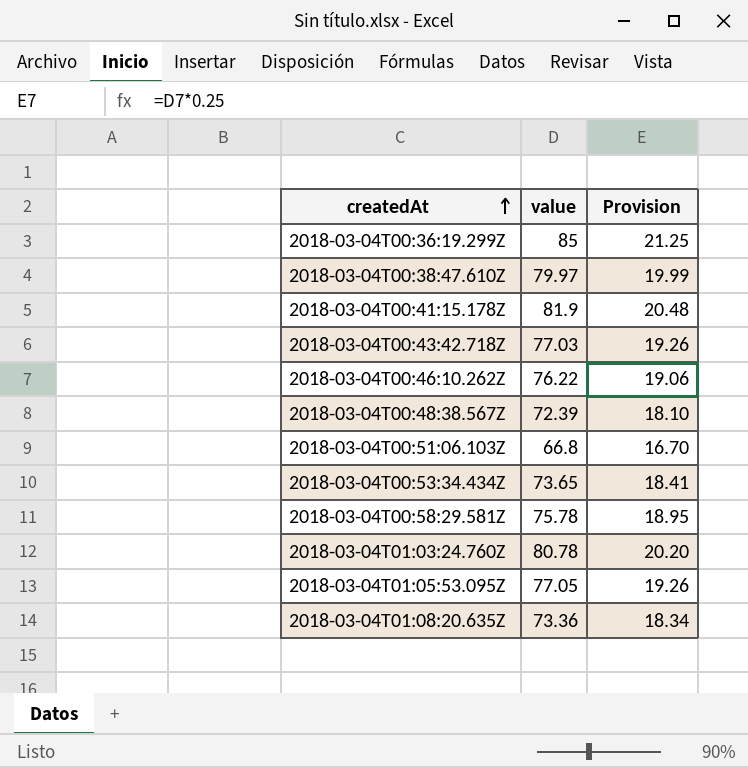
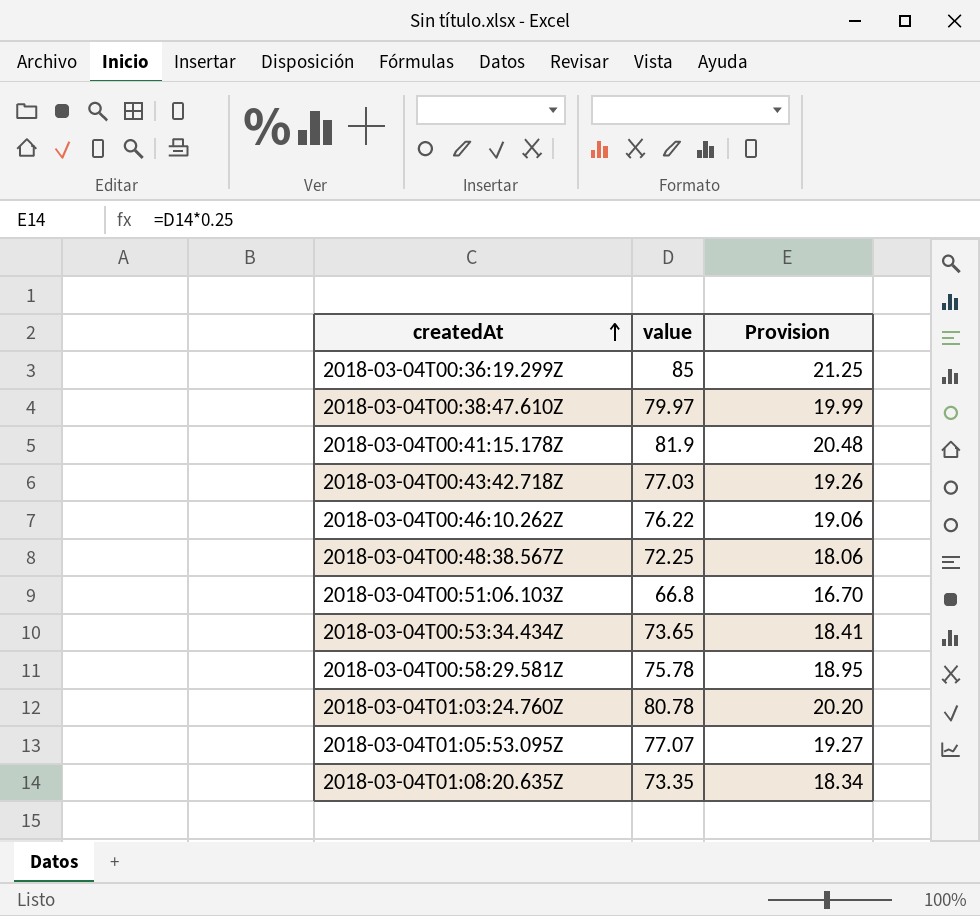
2018-03-04T00:48:38.567Z | value: 72.39 -> 72.25
2018-03-04T00:48:38.567Z | Provision: 18.10 -> 18.06
2018-03-04T01:05:53.095Z | value: 77.05 -> 77.07
2018-03-04T01:05:53.095Z | Provision: 19.26 -> 19.27
2018-03-04T01:08:20.635Z | value: 73.36 -> 73.35

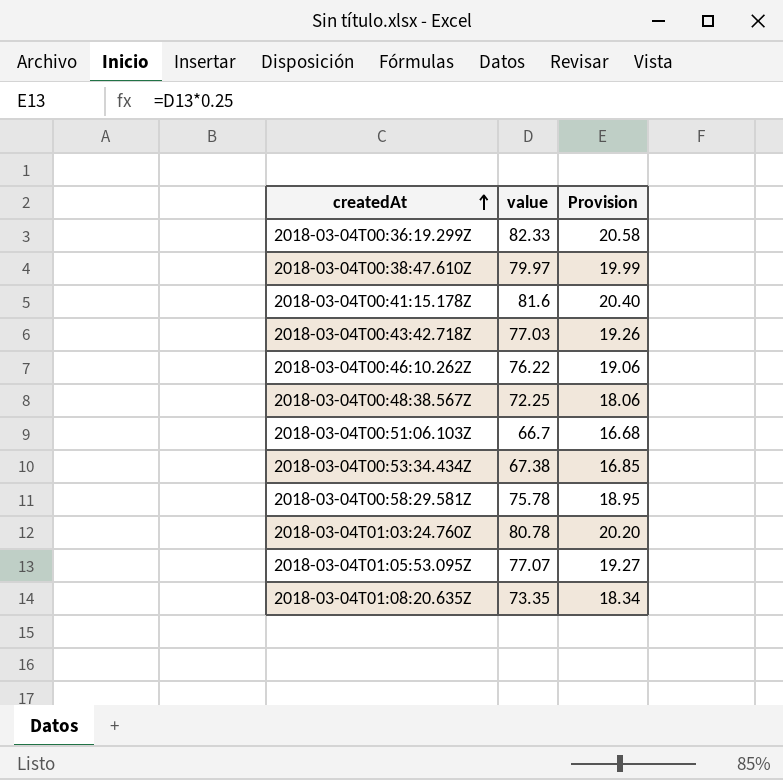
2018-03-04T00:36:19.299Z | value: 85 -> 82.33
2018-03-04T00:36:19.299Z | Provision: 21.25 -> 20.58
2018-03-04T00:41:15.178Z | value: 81.9 -> 81.6
2018-03-04T00:41:15.178Z | Provision: 20.48 -> 20.40
2018-03-04T00:51:06.103Z | value: 66.8 -> 66.7
2018-03-04T00:51:06.103Z | Provision: 16.70 -> 16.68
2018-03-04T00:53:34.434Z | value: 73.65 -> 67.38
2018-03-04T00:53:34.434Z | Provision: 18.41 -> 16.85

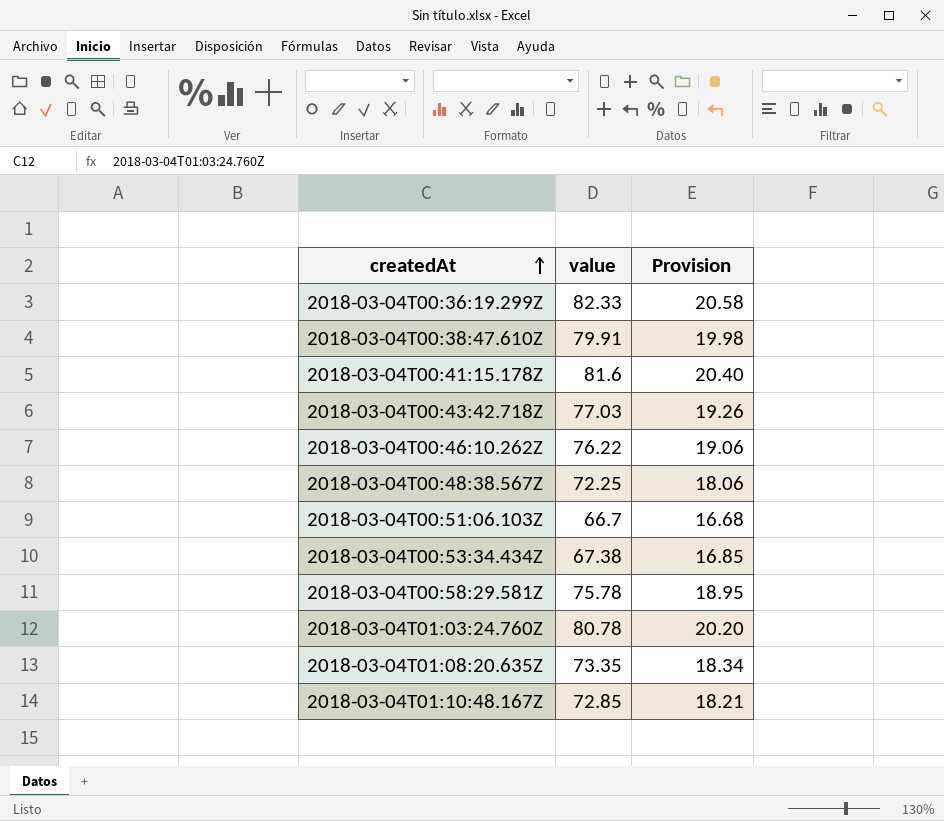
row 2018-03-04T01:05:53.095Z: 77.07 | 19.27 -> none
2018-03-04T00:38:47.610Z | value: 79.97 -> 79.91
2018-03-04T00:38:47.610Z | Provision: 19.99 -> 19.98
row 2018-03-04T01:10:48.167Z: none -> 72.85 | 18.21

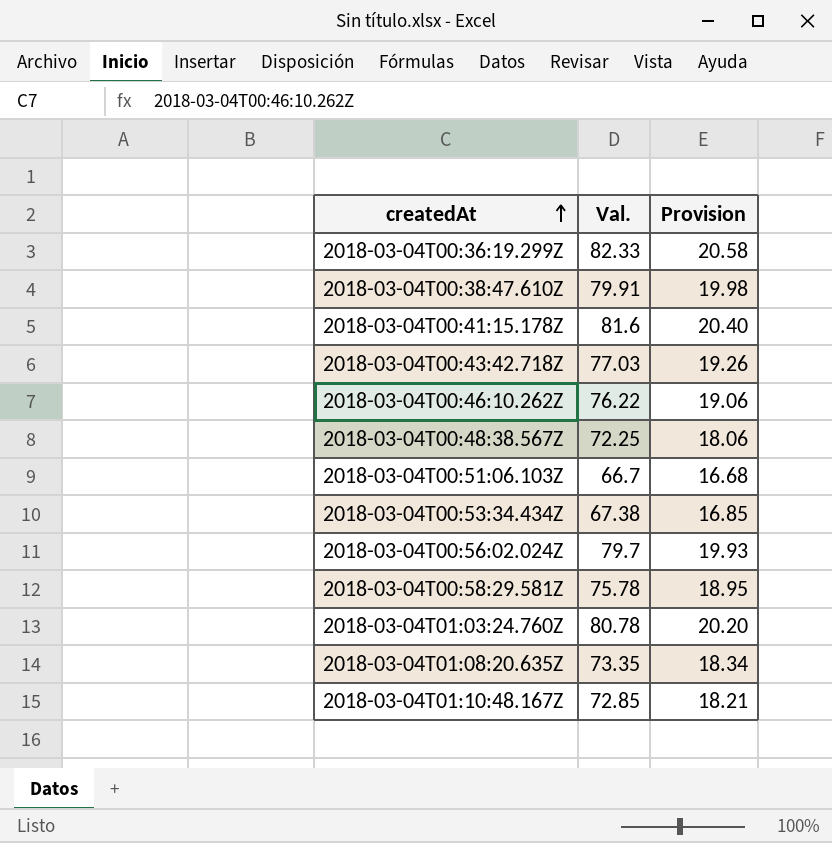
column name: value -> Val.
row 2018-03-04T00:56:02.024Z: none -> 79.7 | 19.93

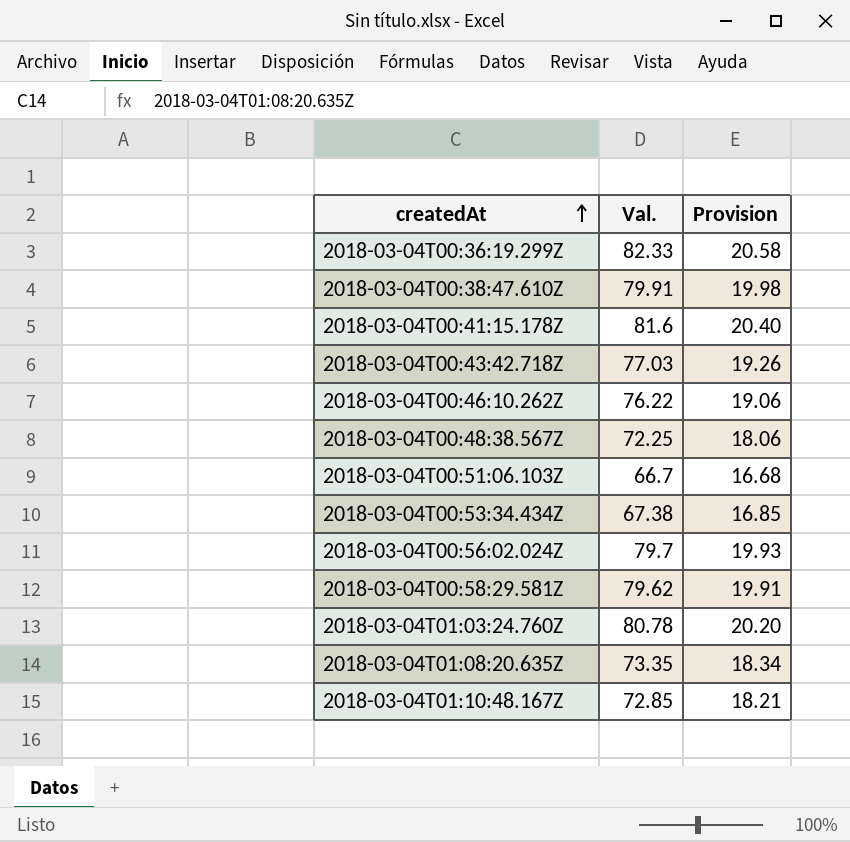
2018-03-04T00:58:29.581Z | Val.: 75.78 -> 79.62
2018-03-04T00:58:29.581Z | Provision: 18.95 -> 19.91

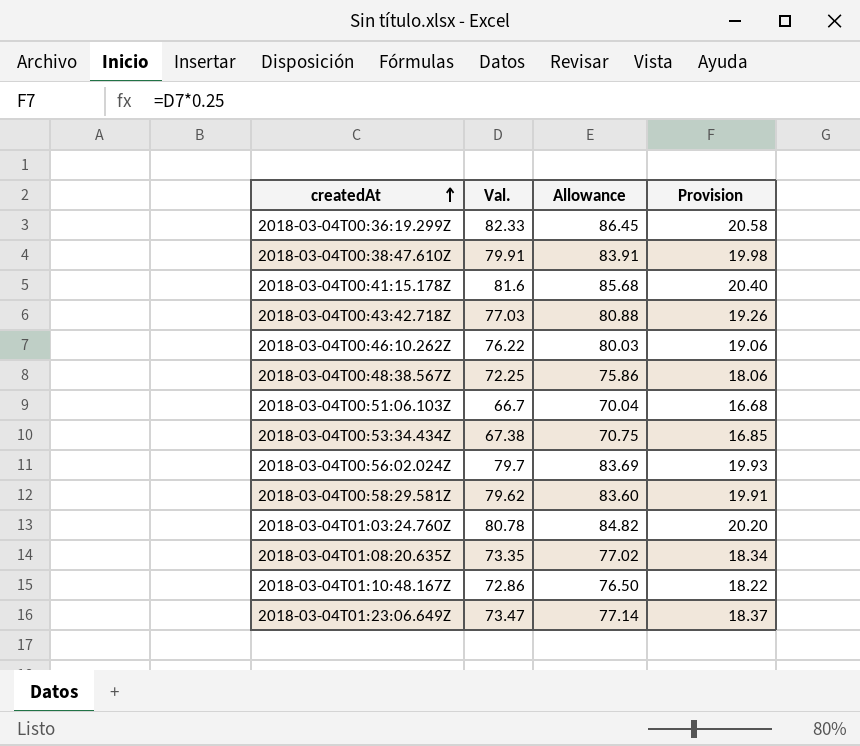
column Allowance | formula: none -> [Val.] * 1.05
2018-03-04T01:10:48.167Z | Val.: 72.85 -> 72.86
2018-03-04T01:10:48.167Z | Provision: 18.21 -> 18.22
row 2018-03-04T01:23:06.649Z: none -> 73.47 | 77.14 | 18.37

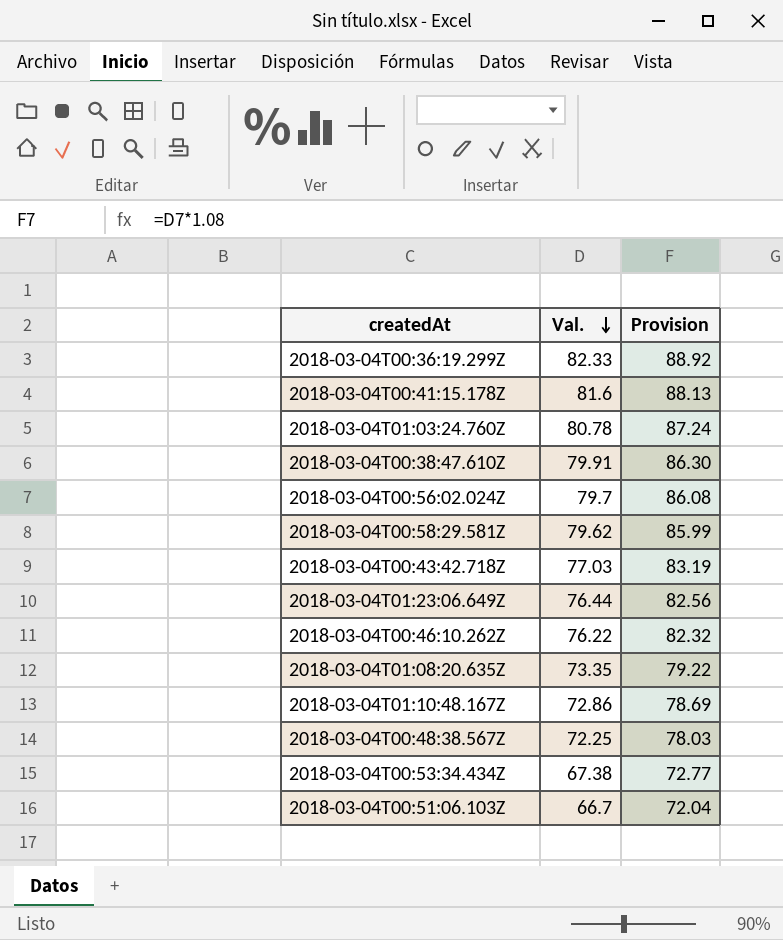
row order: createdAt ascending -> Val. descending
column Allowance | formula: [Val.] * 1.05 -> none
column Provision | formula: [Val.] * 0.25 -> [Val.] * 1.08
2018-03-04T01:23:06.649Z | Val.: 73.47 -> 76.44

